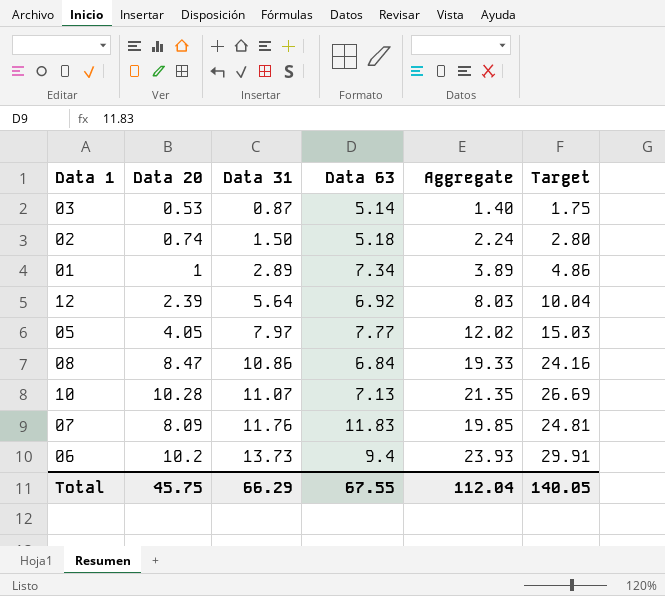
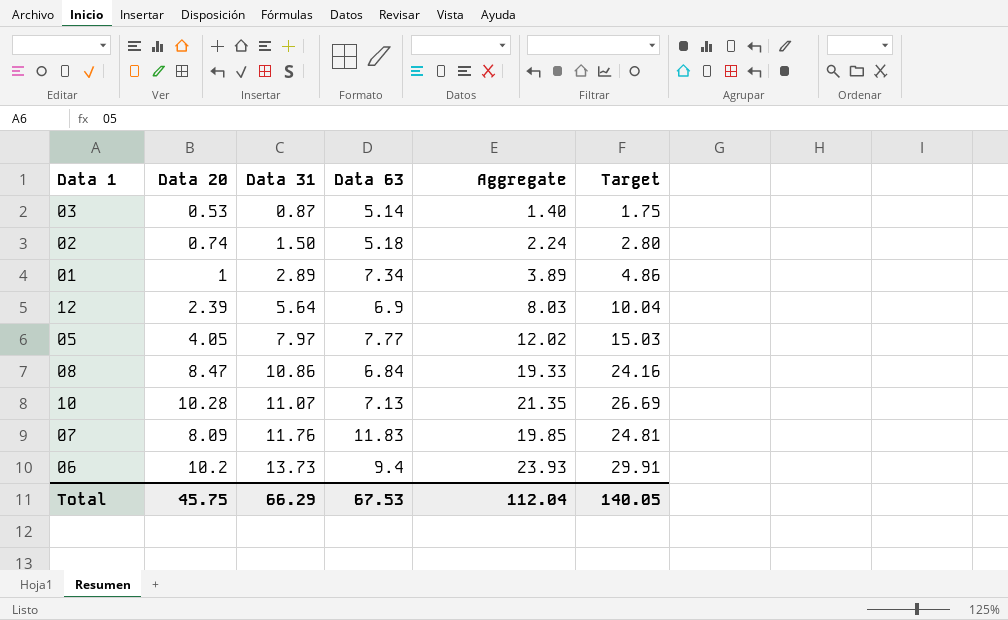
12 | Data 63: 6.92 -> 6.9
Total | Data 63: 67.55 -> 67.53

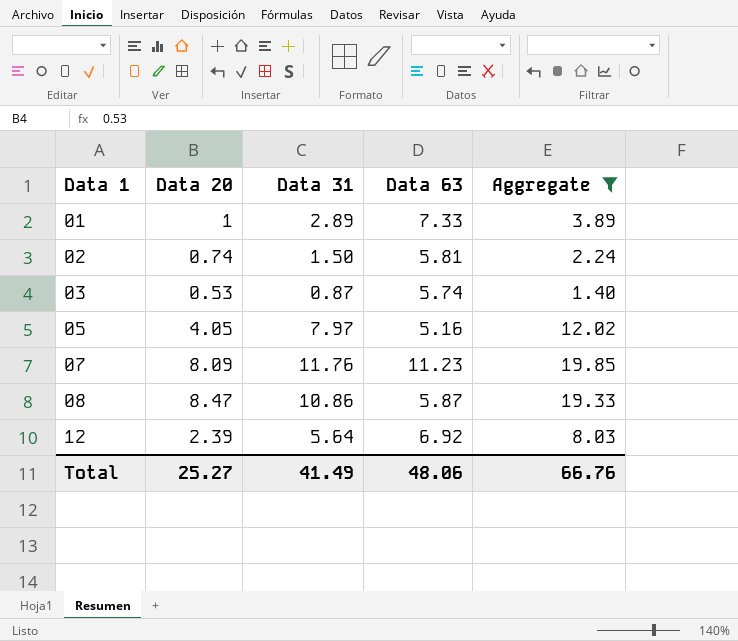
filter: none -> Aggregate <= 19.85
row order: Data 31 ascending -> Data 1 ascending
column Target | formula: [Aggregate] * 1.25 -> none
01 | Data 63: 7.34 -> 7.33
02 | Data 63: 5.18 -> 5.81
03 | Data 63: 5.14 -> 5.74
05 | Data 63: 7.77 -> 5.16
07 | Data 63: 11.83 -> 11.23
08 | Data 63: 6.84 -> 5.87
12 | Data 63: 6.9 -> 6.92
Total | Data 20: 45.75 -> 25.27
Total | Data 31: 66.29 -> 41.49
Total | Data 63: 67.53 -> 48.06
Total | Aggregate: 112.04 -> 66.76

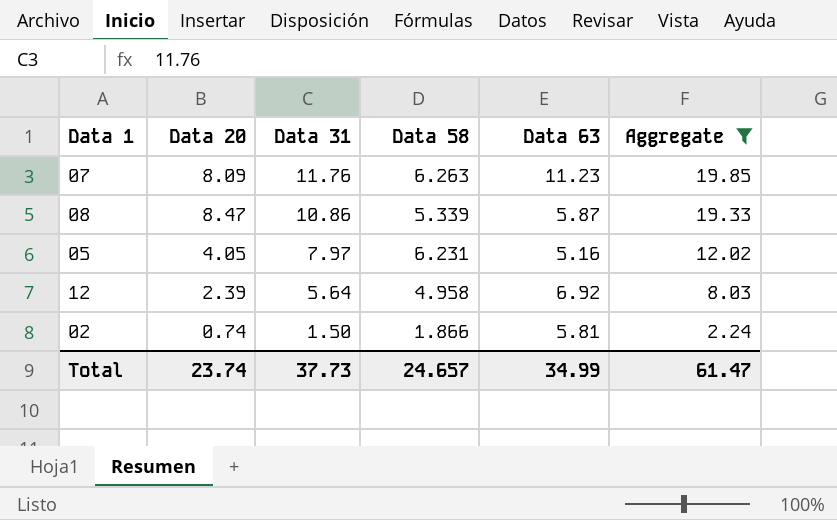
row order: Data 1 ascending -> Data 31 descending
column Data 58 | position: none -> 4
row 01: 1 | 2.89 | 7.33 | 3.89 -> none
row 03: 0.53 | 0.87 | 5.74 | 1.40 -> none
Total | Data 20: 25.27 -> 23.74
Total | Data 31: 41.49 -> 37.73
Total | Data 63: 48.06 -> 34.99
Total | Aggregate: 66.76 -> 61.47

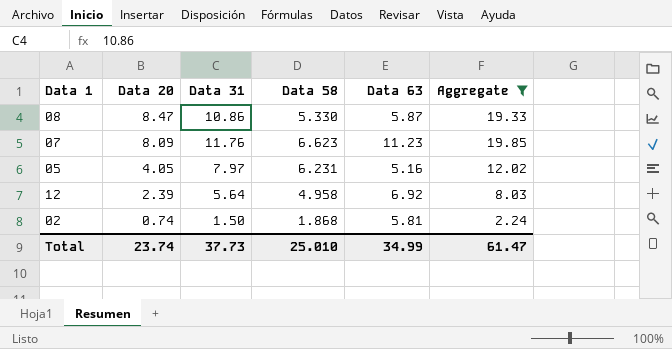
row order: Data 31 descending -> Data 20 descending
08 | Data 58: 5.339 -> 5.330
07 | Data 58: 6.263 -> 6.623
02 | Data 58: 1.866 -> 1.868
Total | Data 58: 24.657 -> 25.010

